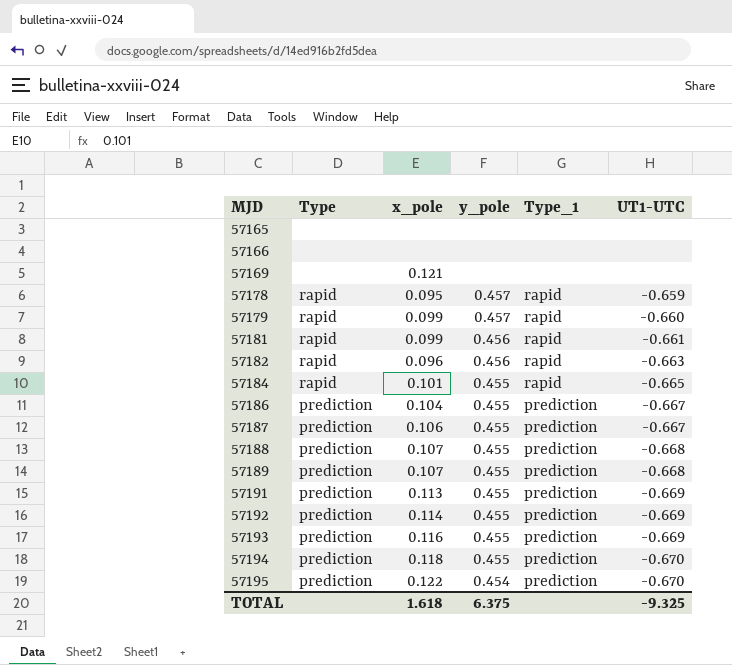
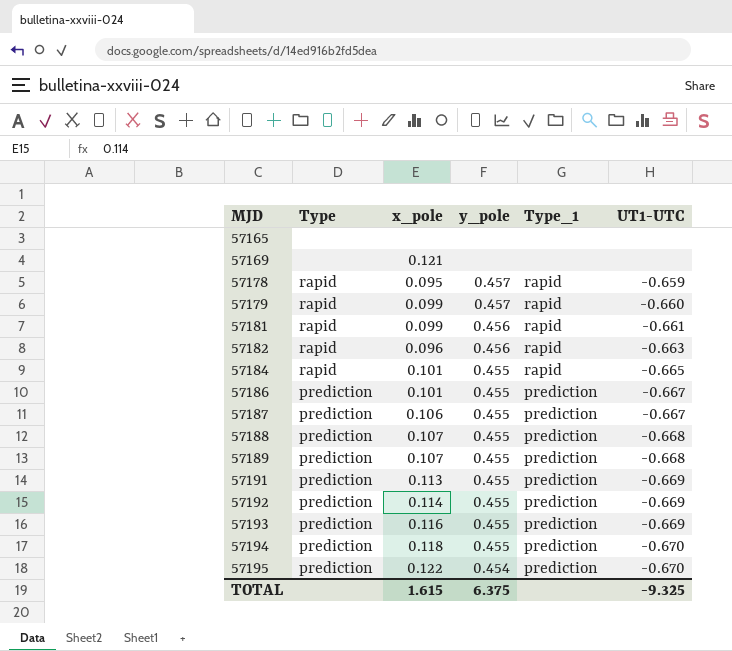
row 57166: none | none | none | none | none -> none
57186 | x_pole: 0.104 -> 0.101
TOTAL | x_pole: 1.618 -> 1.615

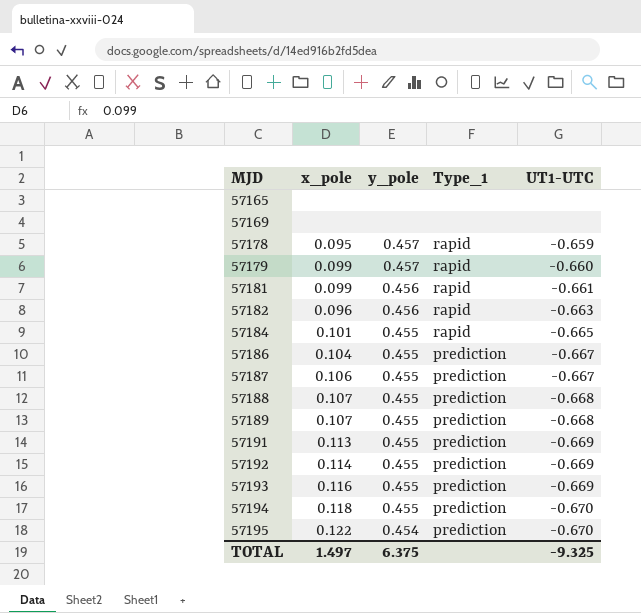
column Type | position: 2 -> none
57169 | x_pole: 0.121 -> none
57186 | x_pole: 0.101 -> 0.104
TOTAL | x_pole: 1.615 -> 1.497

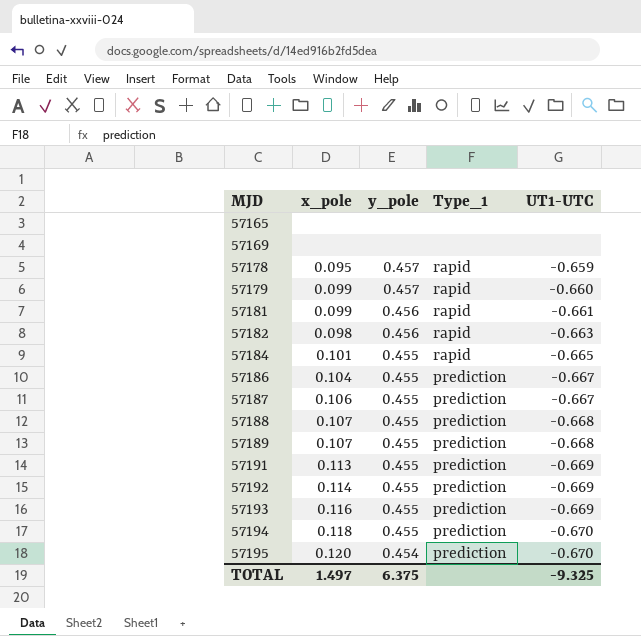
57182 | x_pole: 0.096 -> 0.098
57195 | x_pole: 0.122 -> 0.120

